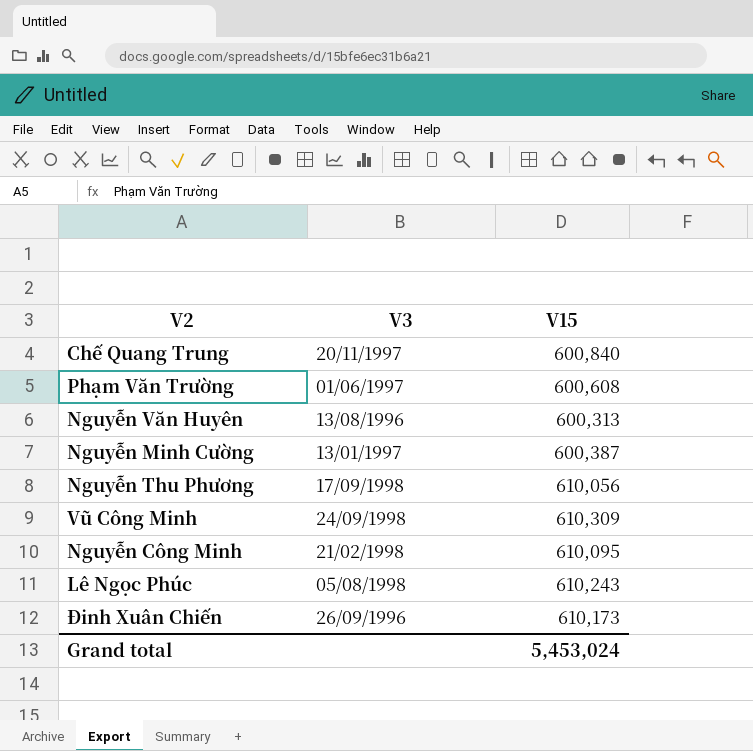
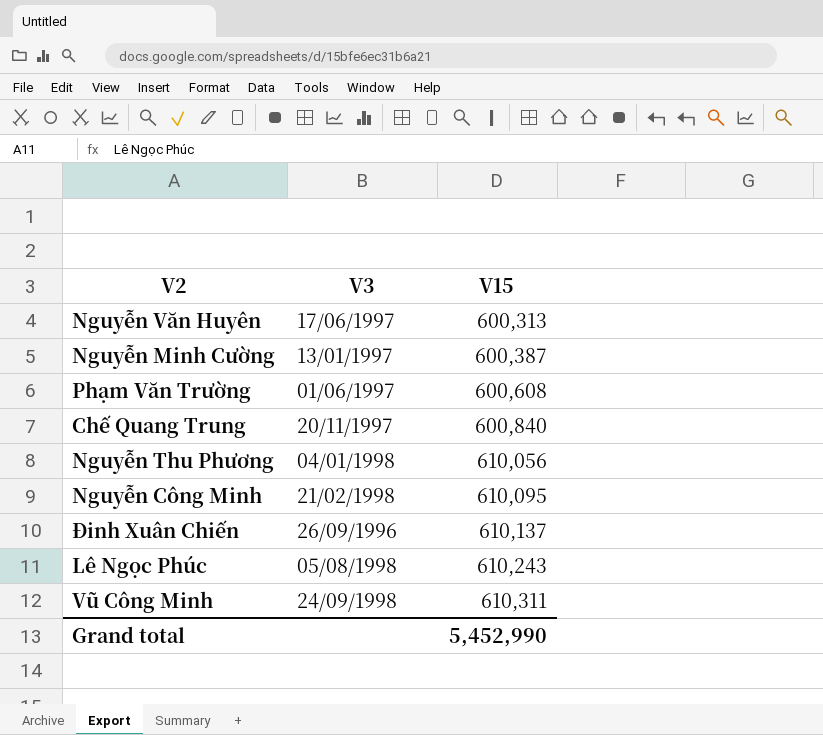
row order: none -> V15 ascending
Nguyễn Văn Huyên | V3: 13/08/1996 -> 17/06/1997
Nguyễn Thu Phương | V3: 17/09/1998 -> 04/01/1998
Đinh Xuân Chiến | V15: 610,173 -> 610,137
Vũ Công Minh | V15: 610,309 -> 610,311
Grand total | V15: 5,453,024 -> 5,452,990

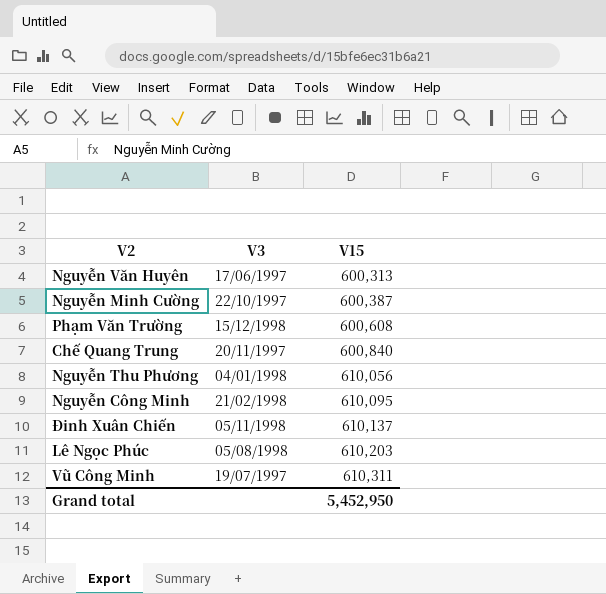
Nguyễn Minh Cường | V3: 13/01/1997 -> 22/10/1997
Phạm Văn Trường | V3: 01/06/1997 -> 15/12/1998
Đinh Xuân Chiến | V3: 26/09/1996 -> 05/11/1998
Lê Ngọc Phúc | V15: 610,243 -> 610,203
Vũ Công Minh | V3: 24/09/1998 -> 19/07/1997
Grand total | V15: 5,452,990 -> 5,452,950

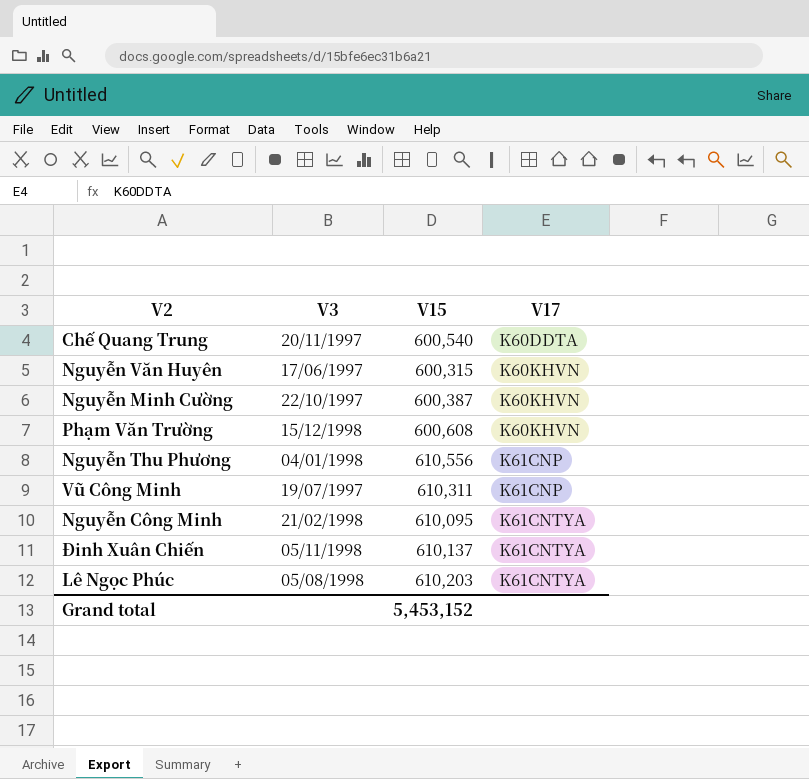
row order: V15 ascending -> V17 ascending
column V17 | position: none -> 4
Chế Quang Trung | V15: 600,840 -> 600,540
Nguyễn Văn Huyên | V15: 600,313 -> 600,315
Nguyễn Thu Phương | V15: 610,056 -> 610,556
Grand total | V15: 5,452,950 -> 5,453,152

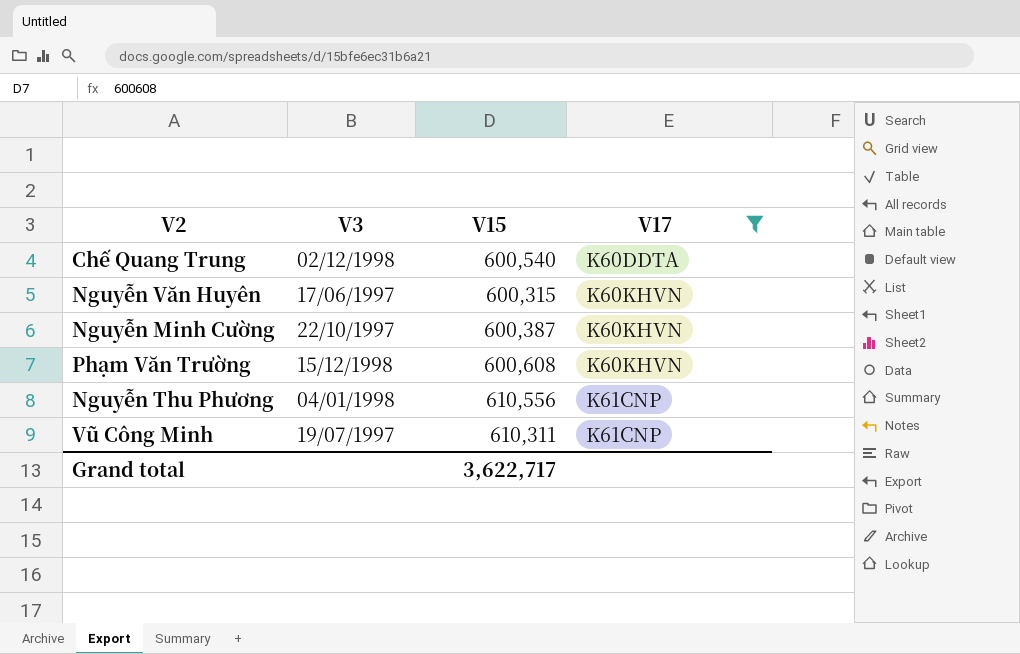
filter: none -> V17 != K61CNTYA
Chế Quang Trung | V3: 20/11/1997 -> 02/12/1998
Grand total | V15: 5,453,152 -> 3,622,717

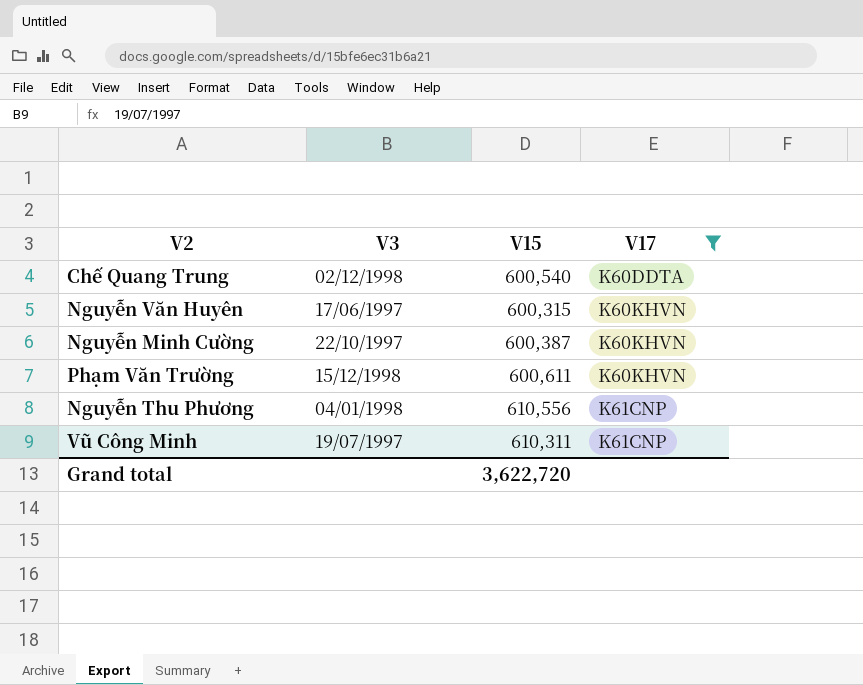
Phạm Văn Trường | V15: 600,608 -> 600,611
Grand total | V15: 3,622,717 -> 3,622,720

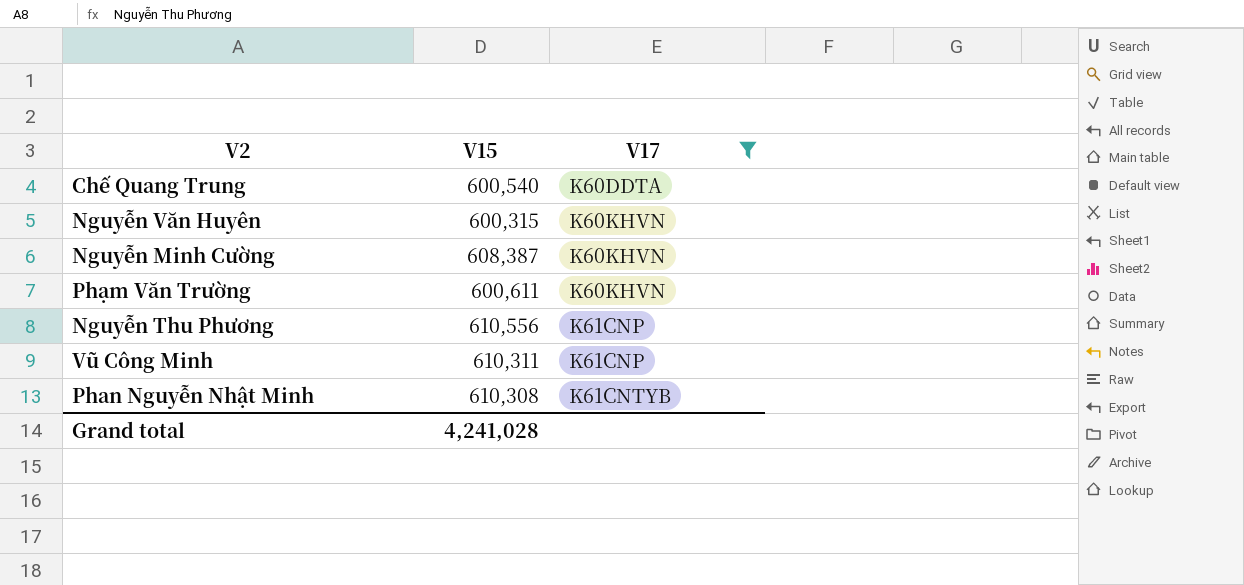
column V3 | position: 2 -> none
Nguyễn Minh Cường | V15: 600,387 -> 608,387
row Phan Nguyễn Nhật Minh: none -> 610,308 | K61CNTYB
Grand total | V15: 3,622,720 -> 4,241,028

